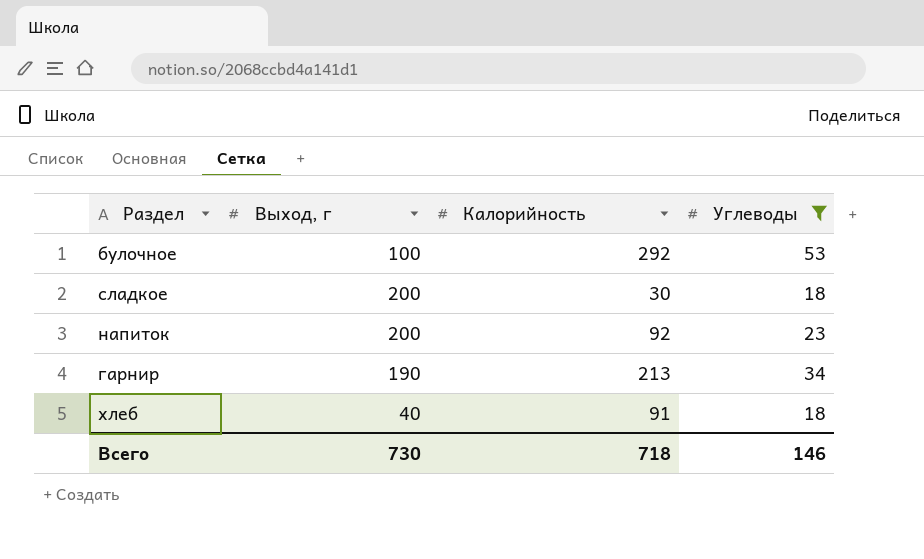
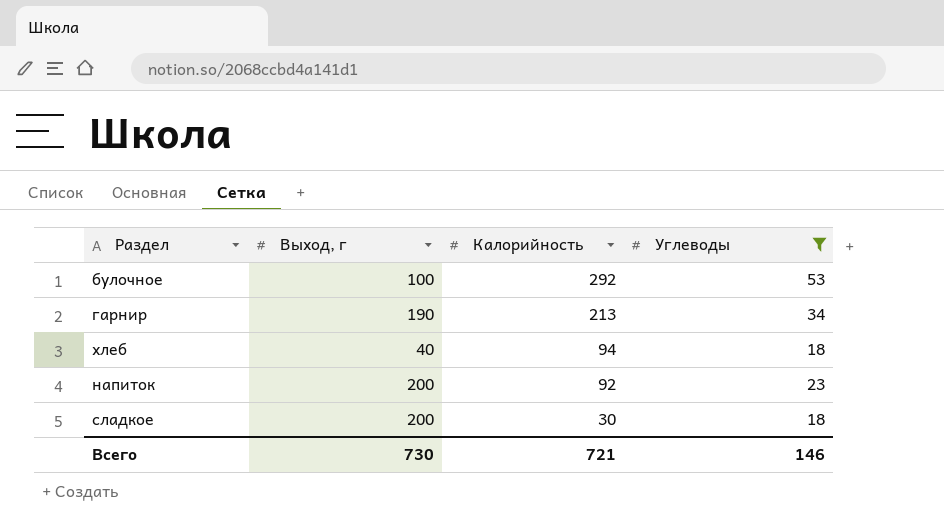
row order: none -> Калорийность descending
хлеб | Калорийность: 91 -> 94
Всего | Калорийность: 718 -> 721

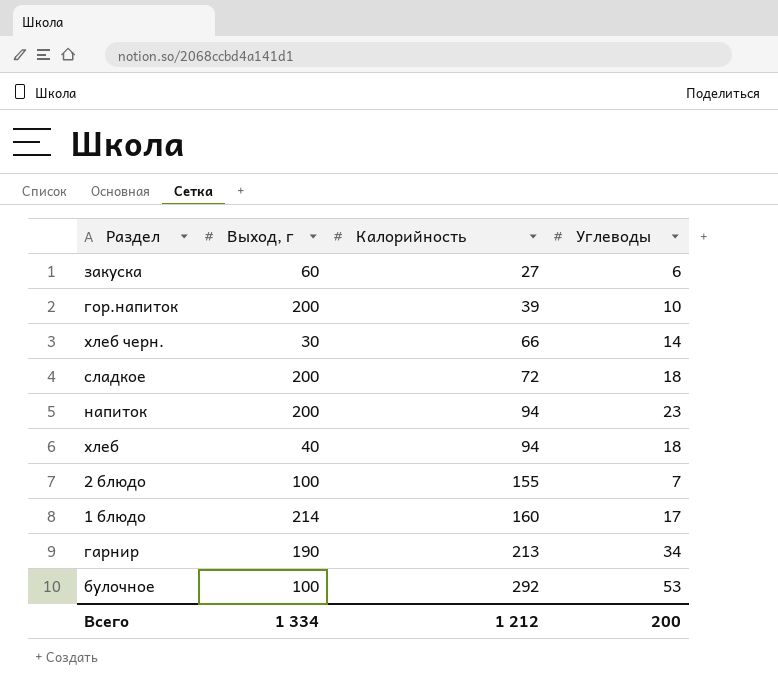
filter: Углеводы >= 18 -> none
row order: Калорийность descending -> Калорийность ascending
сладкое | Калорийность: 30 -> 72
напиток | Калорийность: 92 -> 94
Всего | Выход, г: 730 -> 1 334
Всего | Калорийность: 721 -> 1 212
Всего | Углеводы: 146 -> 200

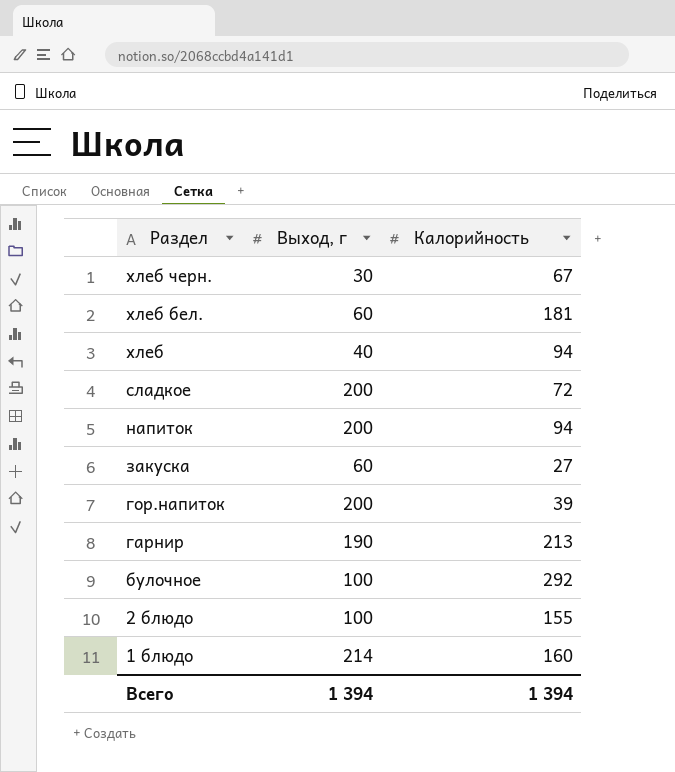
row order: Калорийность ascending -> Раздел descending
column Углеводы | position: 4 -> none
хлеб черн. | Калорийность: 66 -> 67
row хлеб бел.: none -> 60 | 181
Всего | Выход, г: 1 334 -> 1 394
Всего | Калорийность: 1 212 -> 1 394

